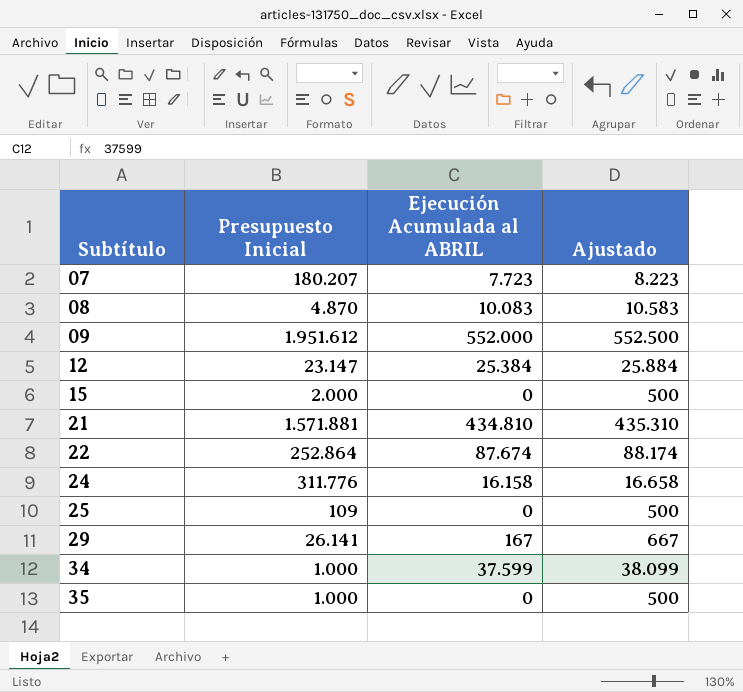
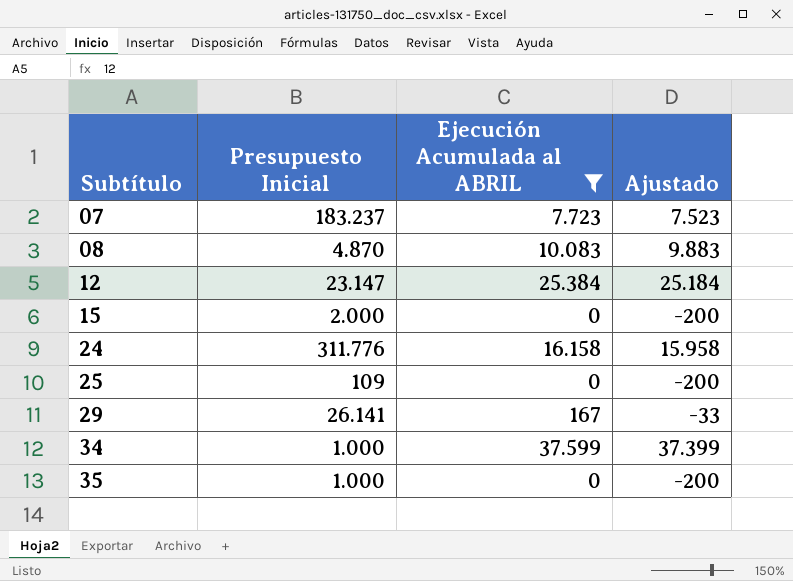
filter: none -> Ejecución Acumulada al ABRIL <= 37.599
column Ajustado | formula: [Ejecución Acumulada al ABRIL] + 500 -> [Ejecución Acumulada al ABRIL] - 200
07 | Presupuesto Inicial: 180.207 -> 183.237

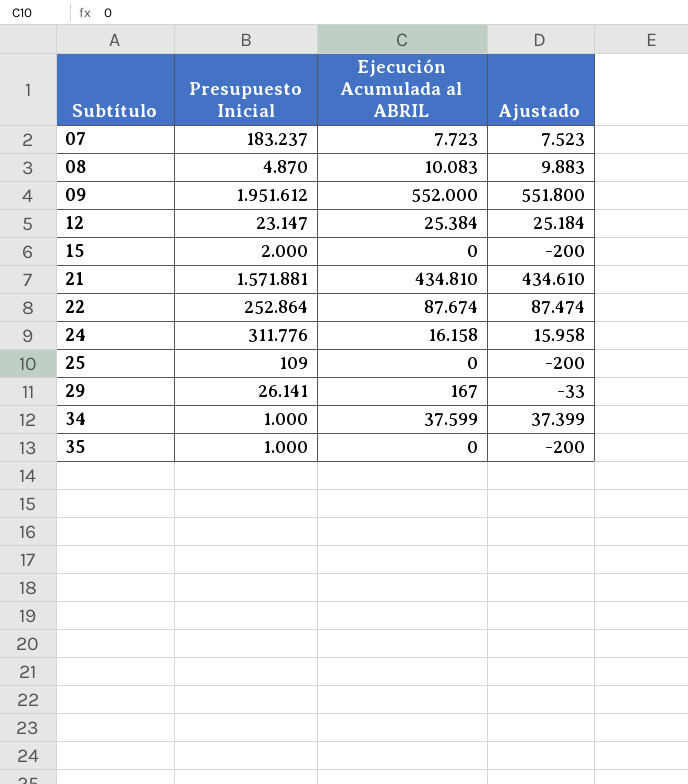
filter: Ejecución Acumulada al ABRIL <= 37.599 -> none

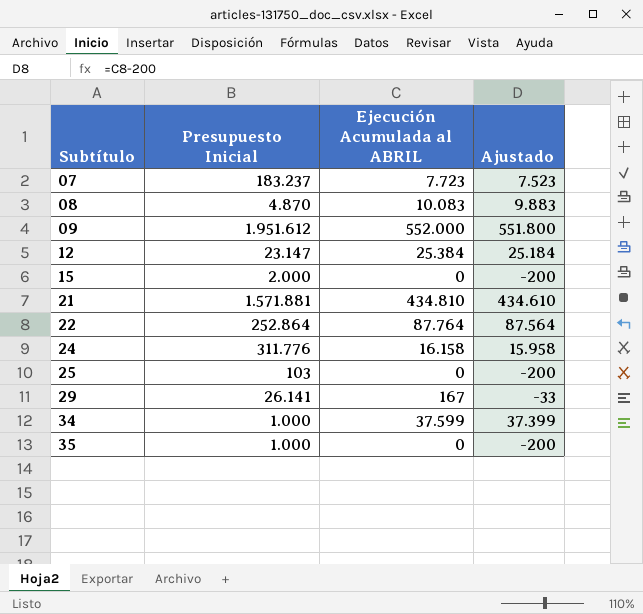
22 | Ejecución Acumulada al ABRIL: 87.674 -> 87.764
22 | Ajustado: 87.474 -> 87.564
25 | Presupuesto Inicial: 109 -> 103

